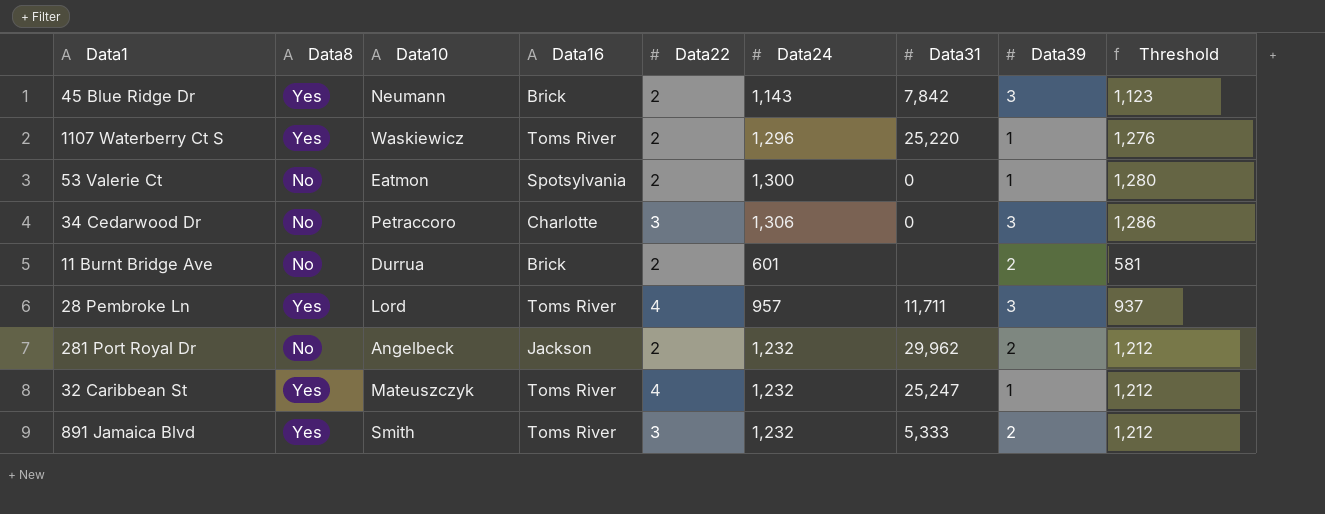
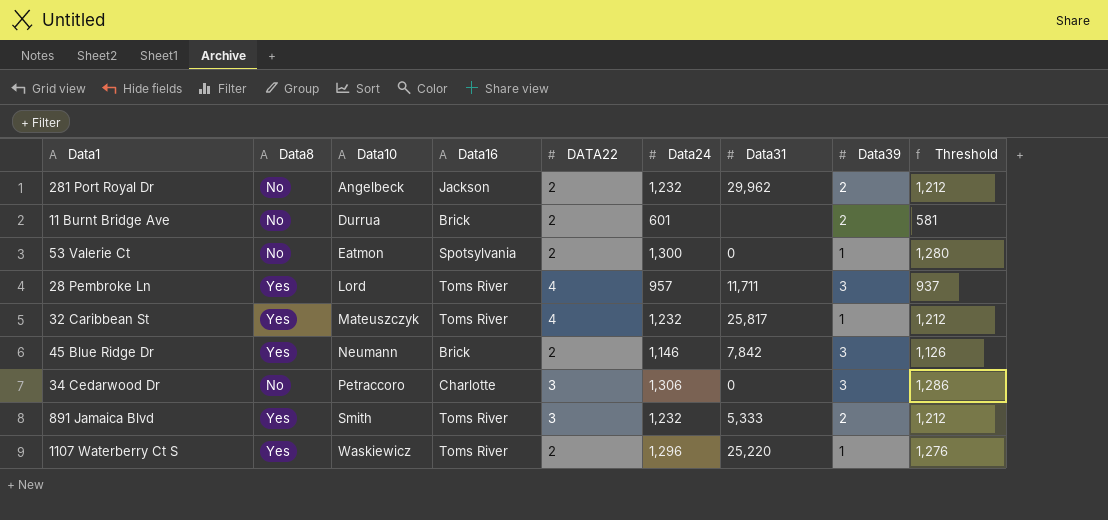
row order: none -> Data10 ascending
column name: Data22 -> DATA22
32 Caribbean St | Data31: 25,247 -> 25,817
45 Blue Ridge Dr | Data24: 1,143 -> 1,146
45 Blue Ridge Dr | Threshold: 1,123 -> 1,126

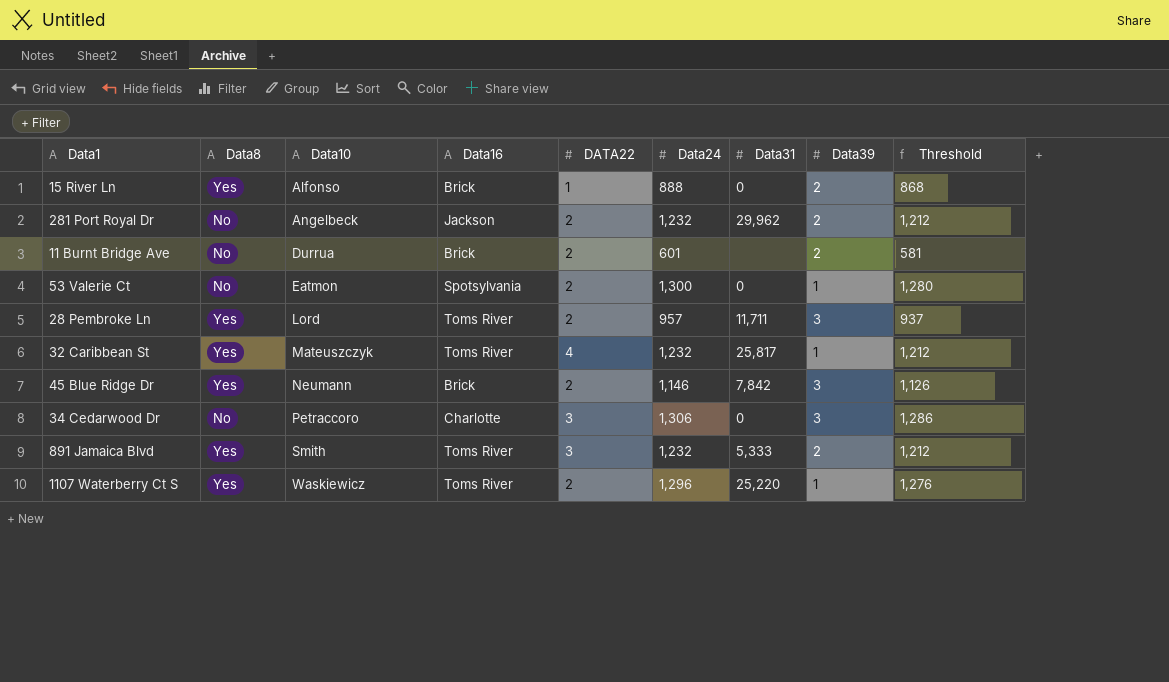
row 15 River Ln: none -> Yes | Alfonso | Brick | 1 | 888 | 0 | 2 | 868
28 Pembroke Ln | DATA22: 4 -> 2

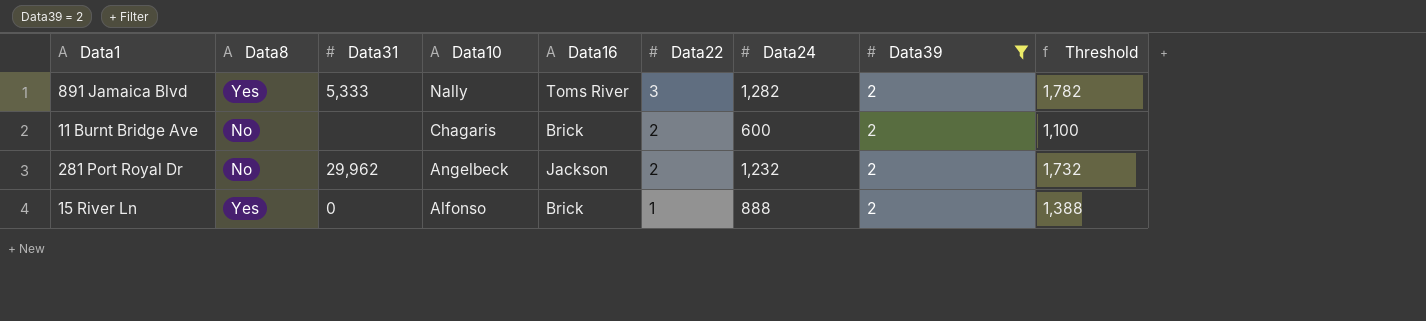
filter: none -> Data39 = 2
row order: Data10 ascending -> Data10 descending
column Data31 | position: 7 -> 3
column name: DATA22 -> Data22
column Threshold | formula: [Data24] - 20 -> [Data24] + 500
891 Jamaica Blvd | Data10: Smith -> Nally
891 Jamaica Blvd | Data24: 1,232 -> 1,282
11 Burnt Bridge Ave | Data10: Durrua -> Chagaris
11 Burnt Bridge Ave | Data24: 601 -> 600

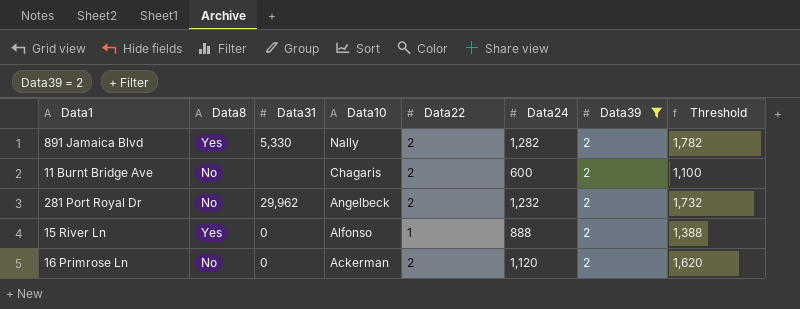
column Data16 | position: 5 -> none
891 Jamaica Blvd | Data31: 5,333 -> 5,330
891 Jamaica Blvd | Data22: 3 -> 2
row 16 Primrose Ln: none -> No | 0 | Ackerman | 2 | 1,120 | 2 | 1,620

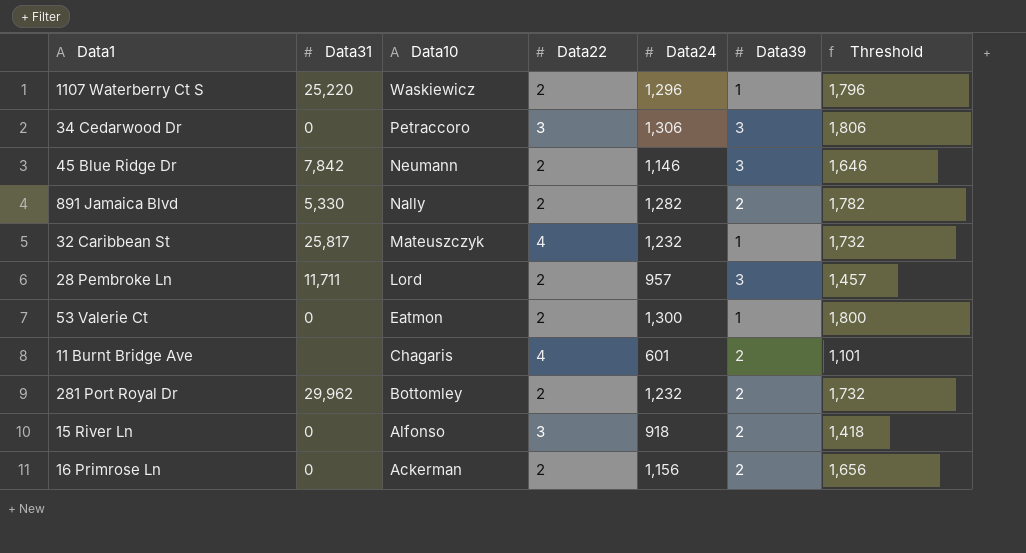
filter: Data39 = 2 -> none
column Data8 | position: 2 -> none
11 Burnt Bridge Ave | Data22: 2 -> 4
11 Burnt Bridge Ave | Data24: 600 -> 601
11 Burnt Bridge Ave | Threshold: 1,100 -> 1,101
281 Port Royal Dr | Data10: Angelbeck -> Bottomley
15 River Ln | Data22: 1 -> 3
15 River Ln | Data24: 888 -> 918
15 River Ln | Threshold: 1,388 -> 1,418
16 Primrose Ln | Data24: 1,120 -> 1,156
16 Primrose Ln | Threshold: 1,620 -> 1,656

